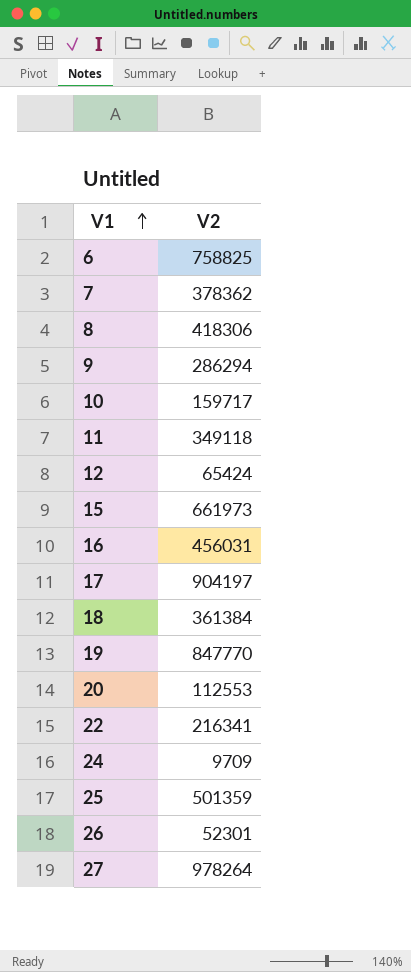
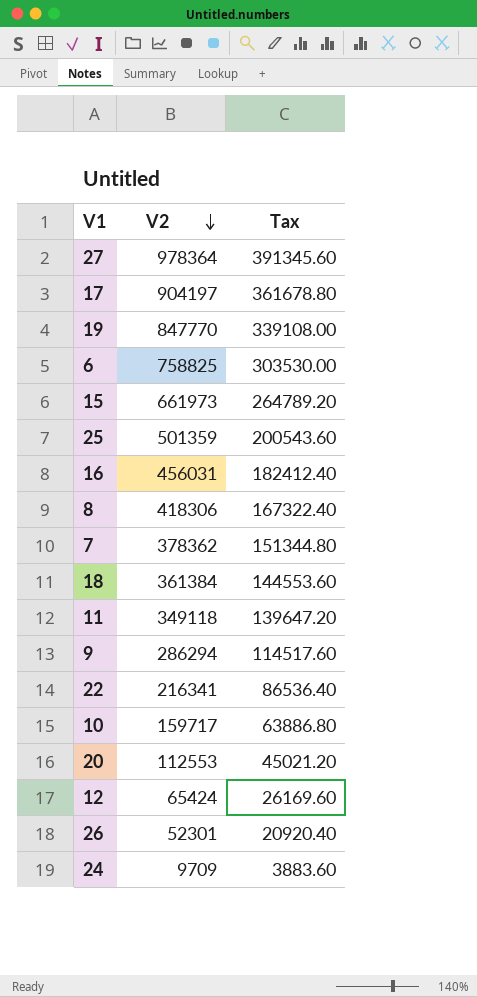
row order: V1 ascending -> V2 descending
column Tax | formula: none -> [V2] * 0.4
27 | V2: 978264 -> 978364

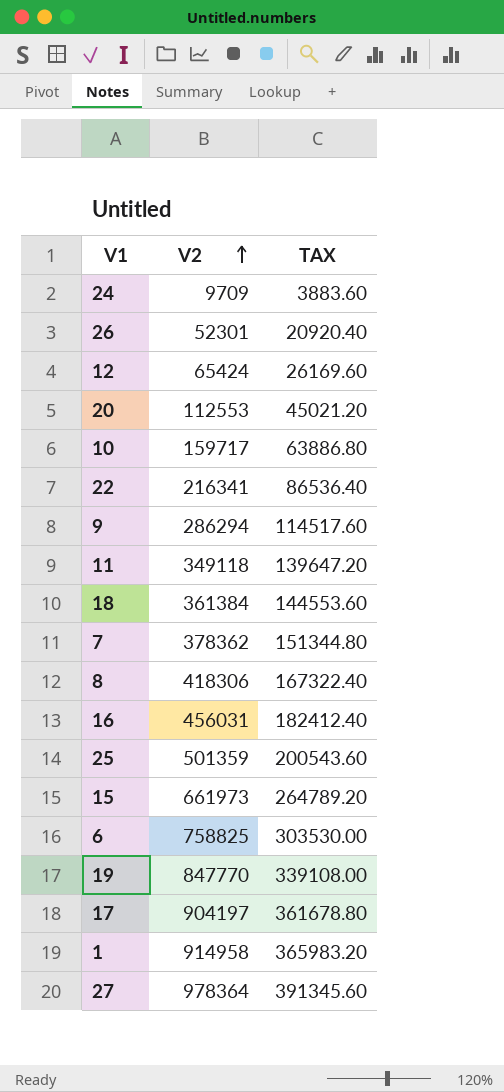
row order: V2 descending -> V2 ascending
column name: Tax -> TAX
row 1: none -> 914958 | 365983.20

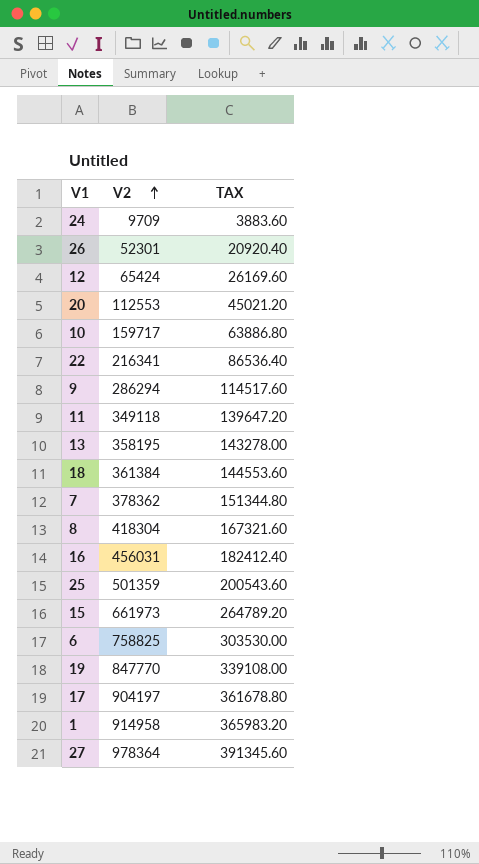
row 13: none -> 358195 | 143278.00
8 | V2: 418306 -> 418304
8 | TAX: 167322.40 -> 167321.60

